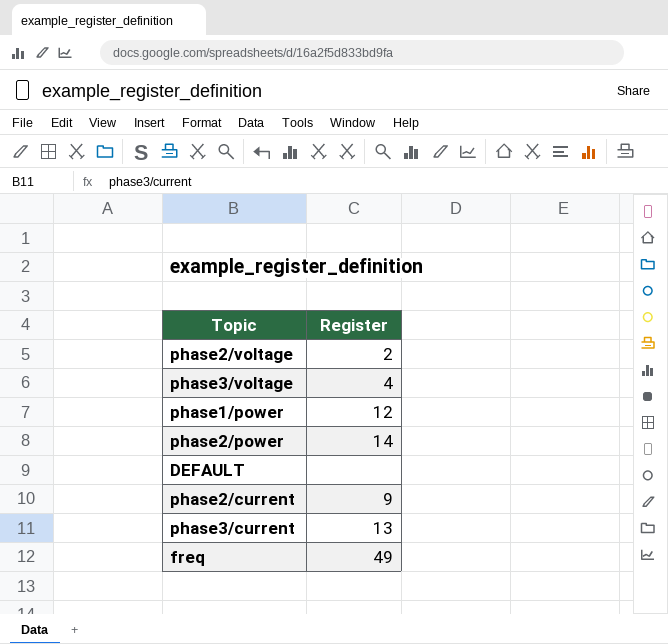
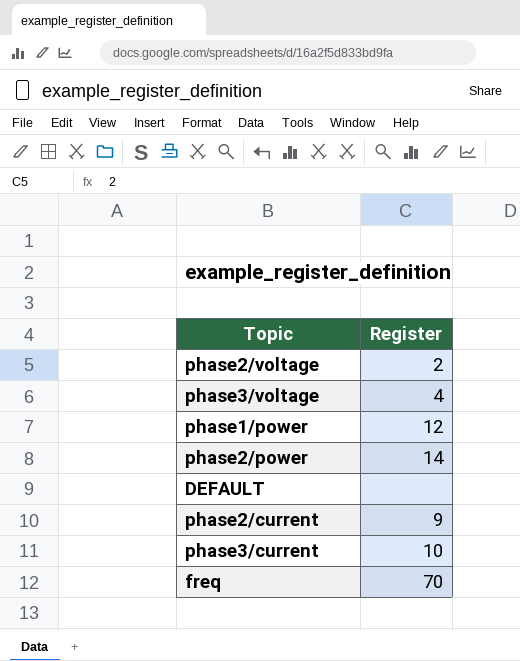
phase3/current | Register: 13 -> 10
freq | Register: 49 -> 70

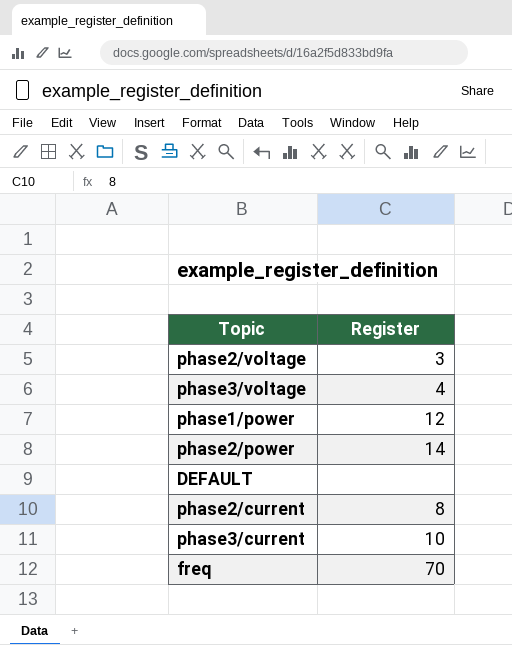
phase2/voltage | Register: 2 -> 3
phase2/current | Register: 9 -> 8

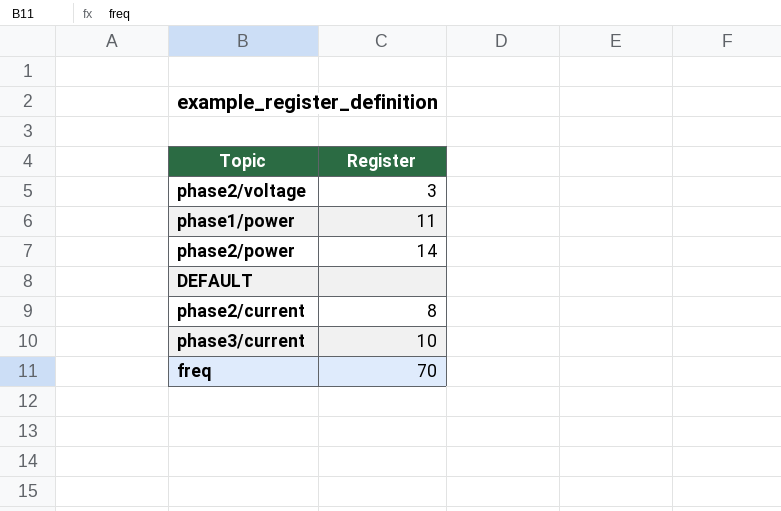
row phase3/voltage: 4 -> none
phase1/power | Register: 12 -> 11

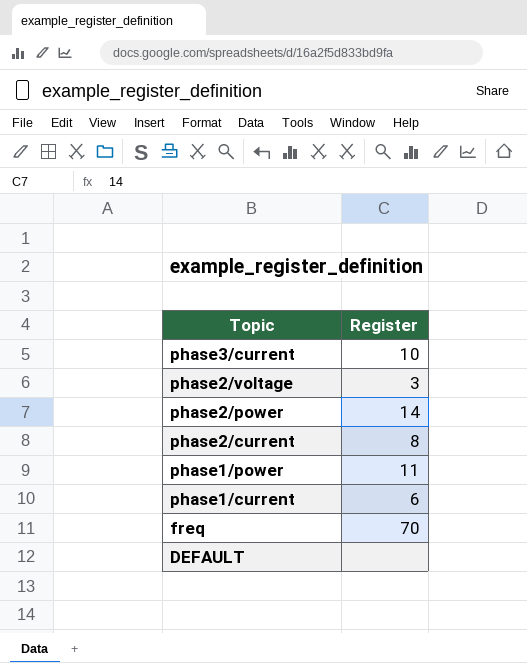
row order: none -> Topic descending
row phase1/current: none -> 6

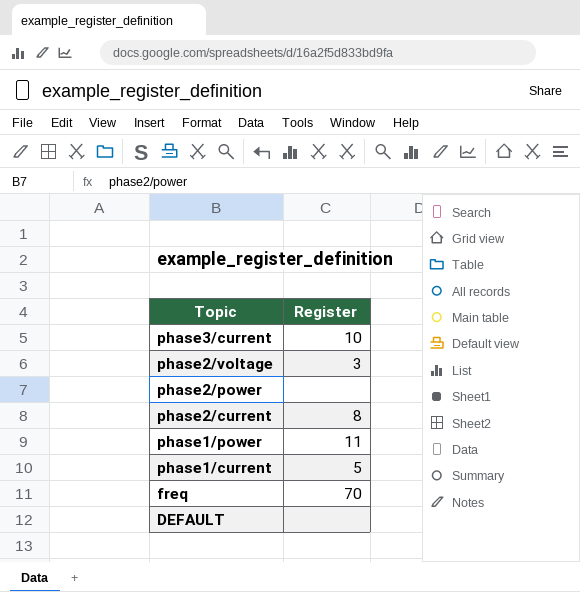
phase2/power | Register: 14 -> none
phase1/current | Register: 6 -> 5

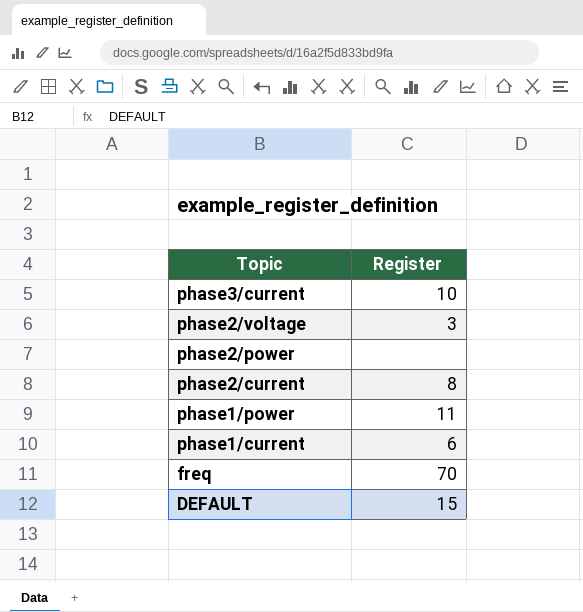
phase1/current | Register: 5 -> 6
DEFAULT | Register: none -> 15

